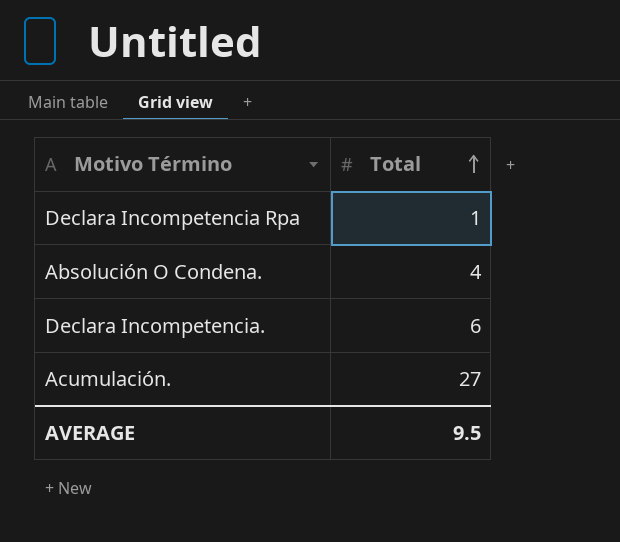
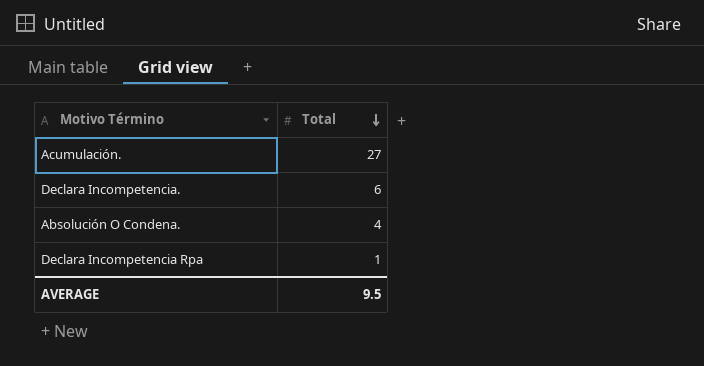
row order: Total ascending -> Total descending

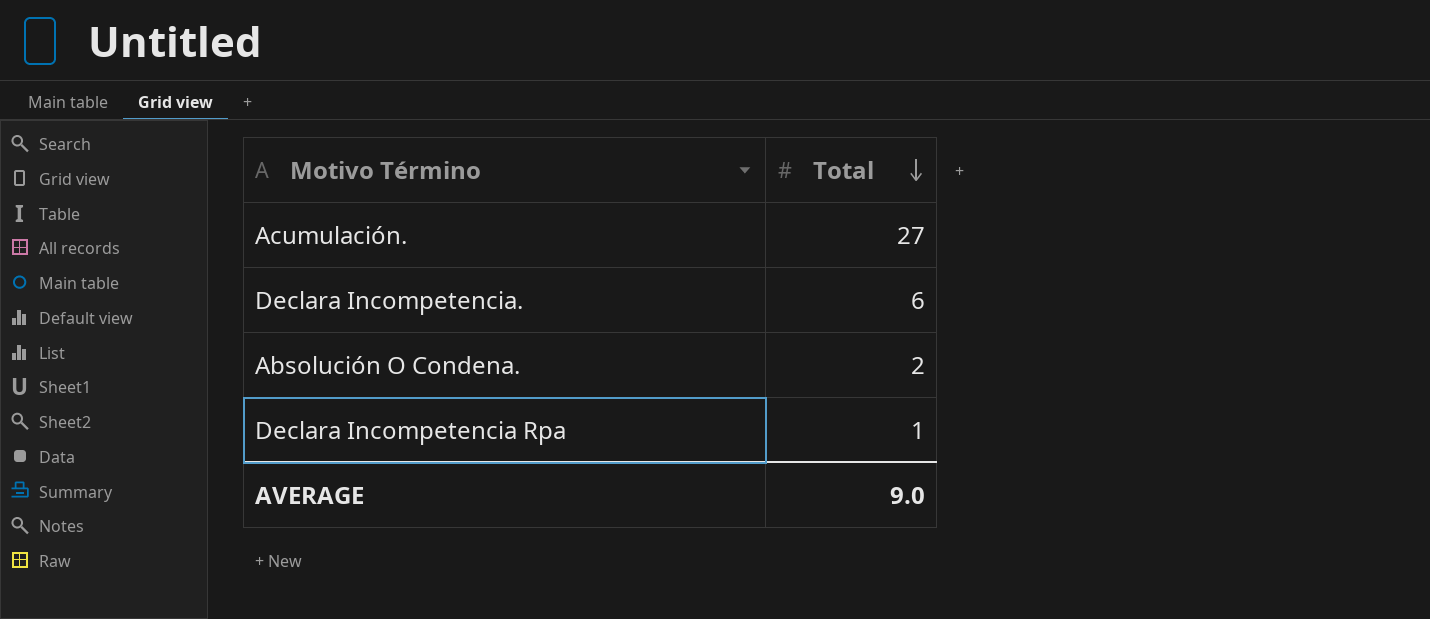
Absolución O Condena. | Total: 4 -> 2
AVERAGE | Total: 9.5 -> 9.0

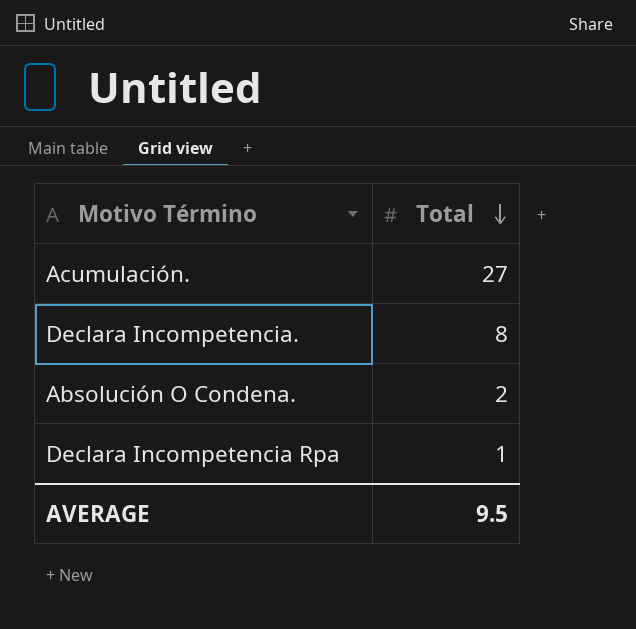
Declara Incompetencia. | Total: 6 -> 8
AVERAGE | Total: 9.0 -> 9.5

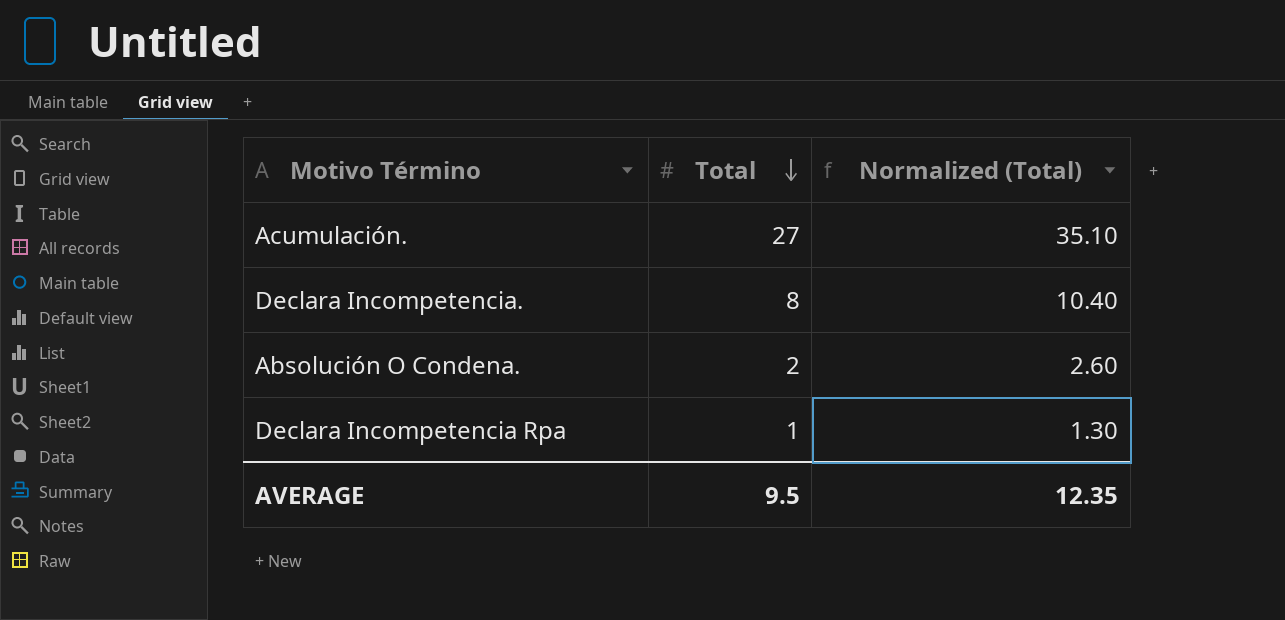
column Normalized (Total) | formula: none -> [Total] * 1.3

